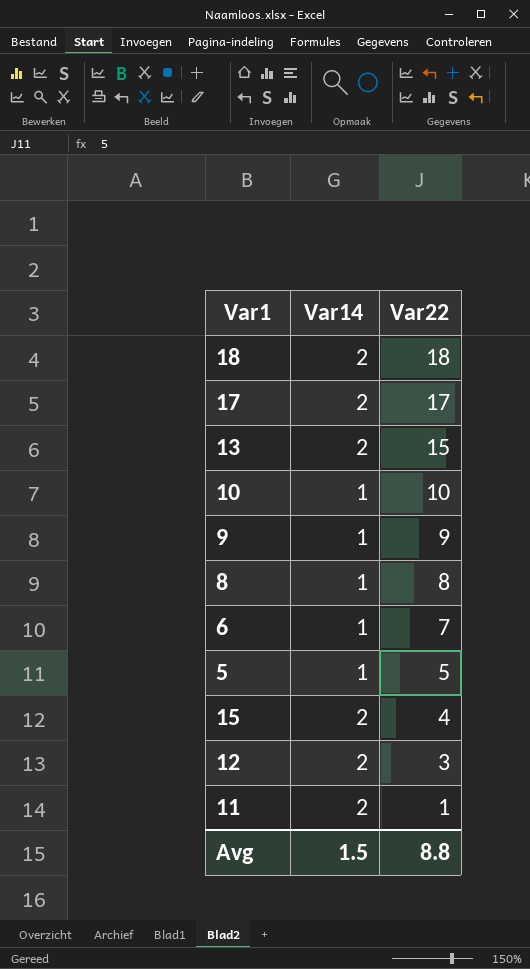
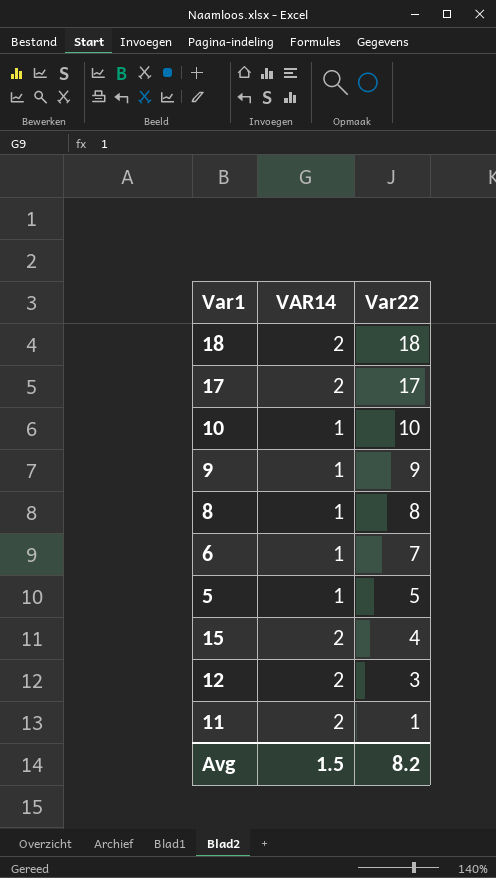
column name: Var14 -> VAR14
row 13: 2 | 15 -> none
Avg | Var22: 8.8 -> 8.2

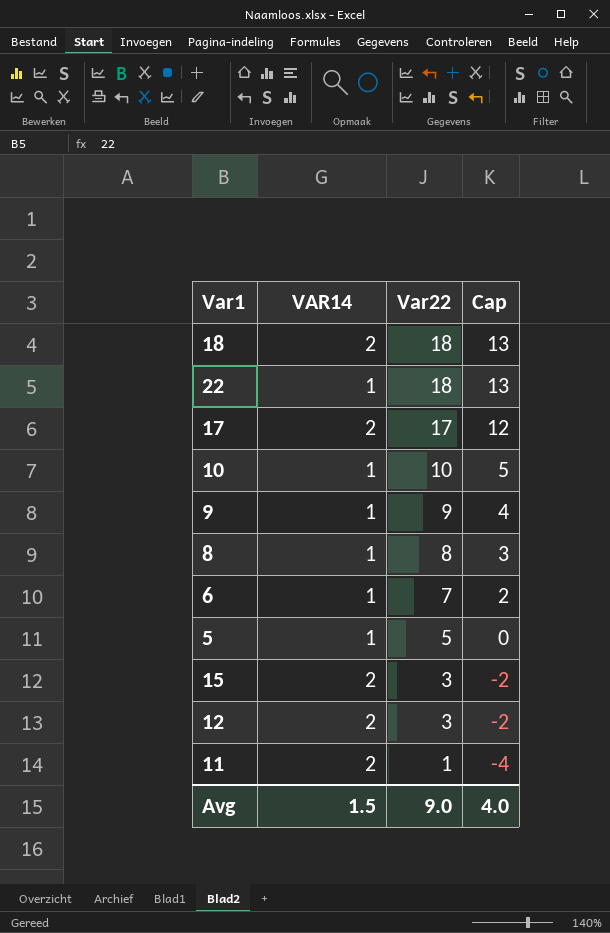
column Cap | formula: none -> [Var22] - 5
row 22: none -> 1 | 18 | 13
15 | Var22: 4 -> 3
Avg | Var22: 8.2 -> 9.0

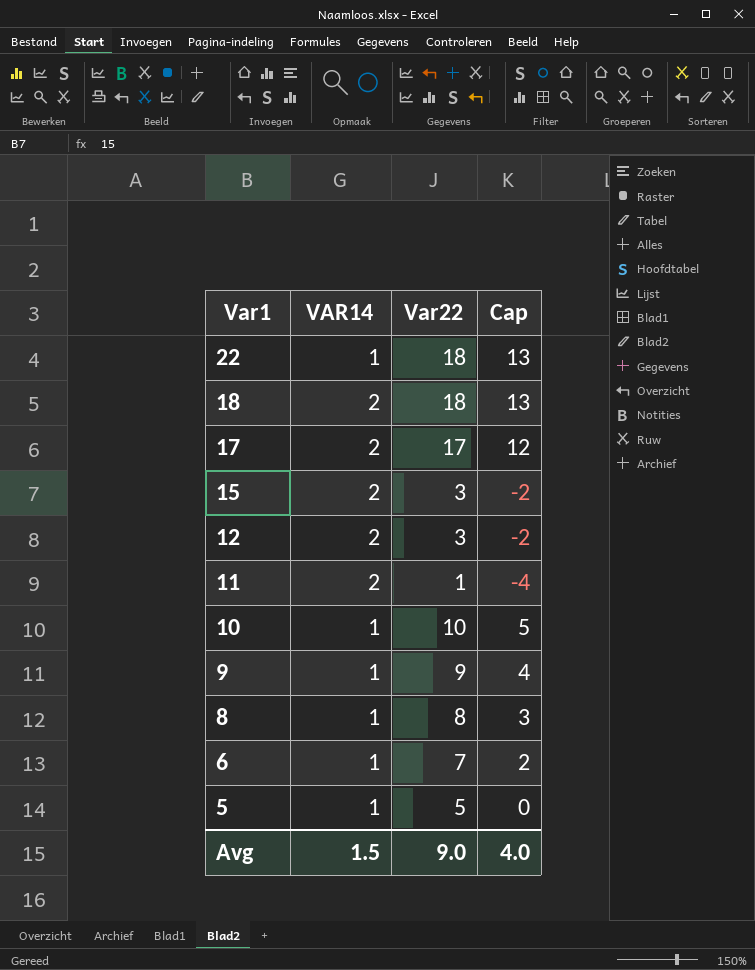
row order: Var22 descending -> Var1 descending

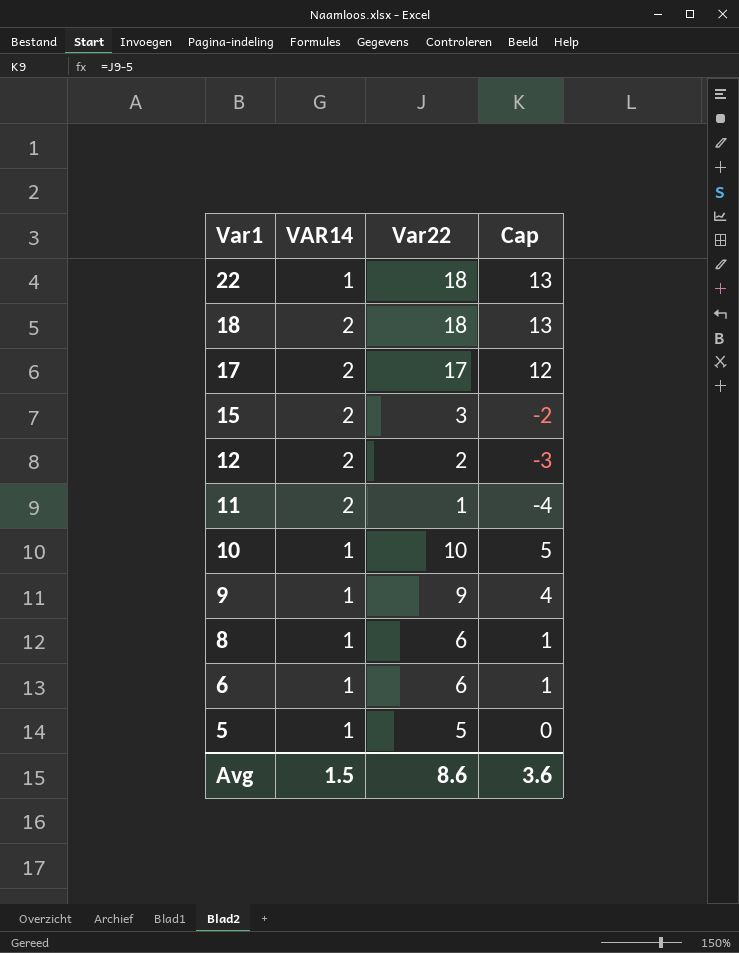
12 | Var22: 3 -> 2
12 | Cap: -2 -> -3
8 | Var22: 8 -> 6
8 | Cap: 3 -> 1
6 | Var22: 7 -> 6
6 | Cap: 2 -> 1
Avg | Var22: 9.0 -> 8.6
Avg | Cap: 4.0 -> 3.6

